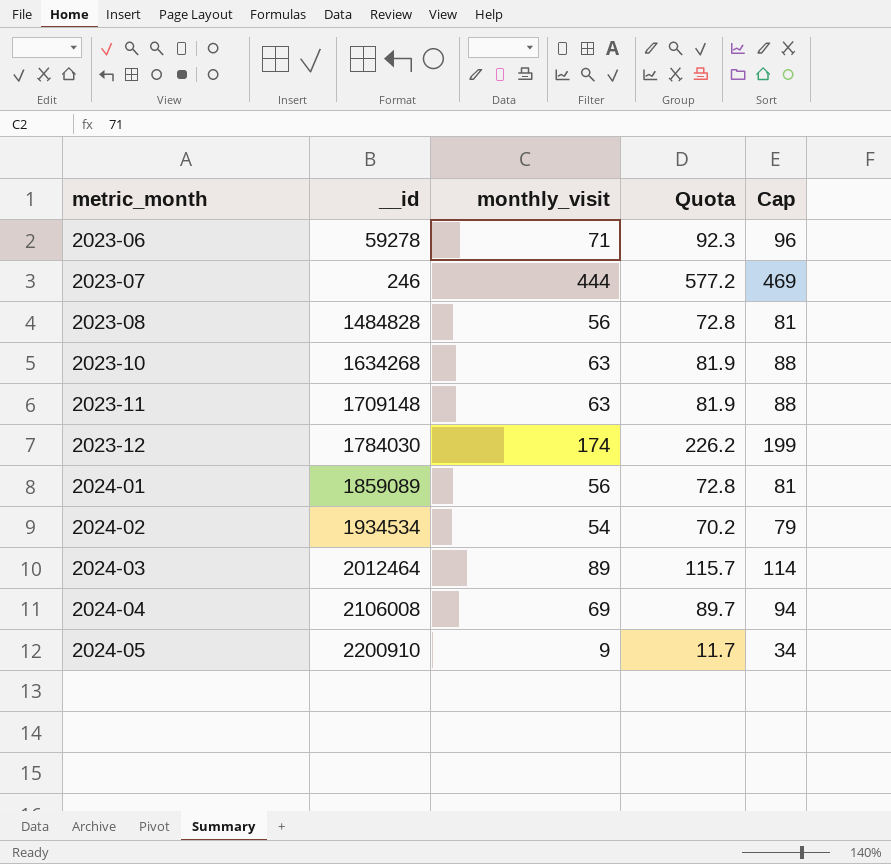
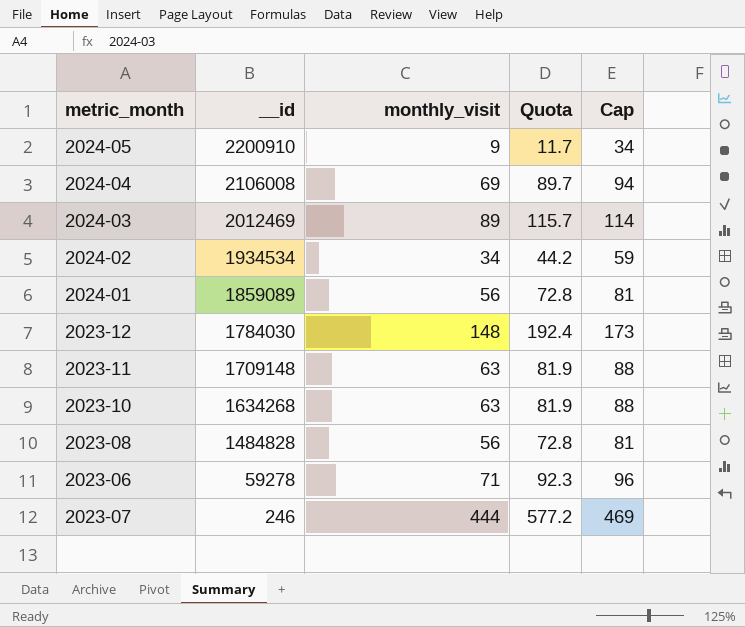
row order: metric_month ascending -> __id descending
2024-03 | __id: 2012464 -> 2012469
2024-02 | monthly_visit: 54 -> 34
2024-02 | Quota: 70.2 -> 44.2
2024-02 | Cap: 79 -> 59
2023-12 | monthly_visit: 174 -> 148
2023-12 | Quota: 226.2 -> 192.4
2023-12 | Cap: 199 -> 173

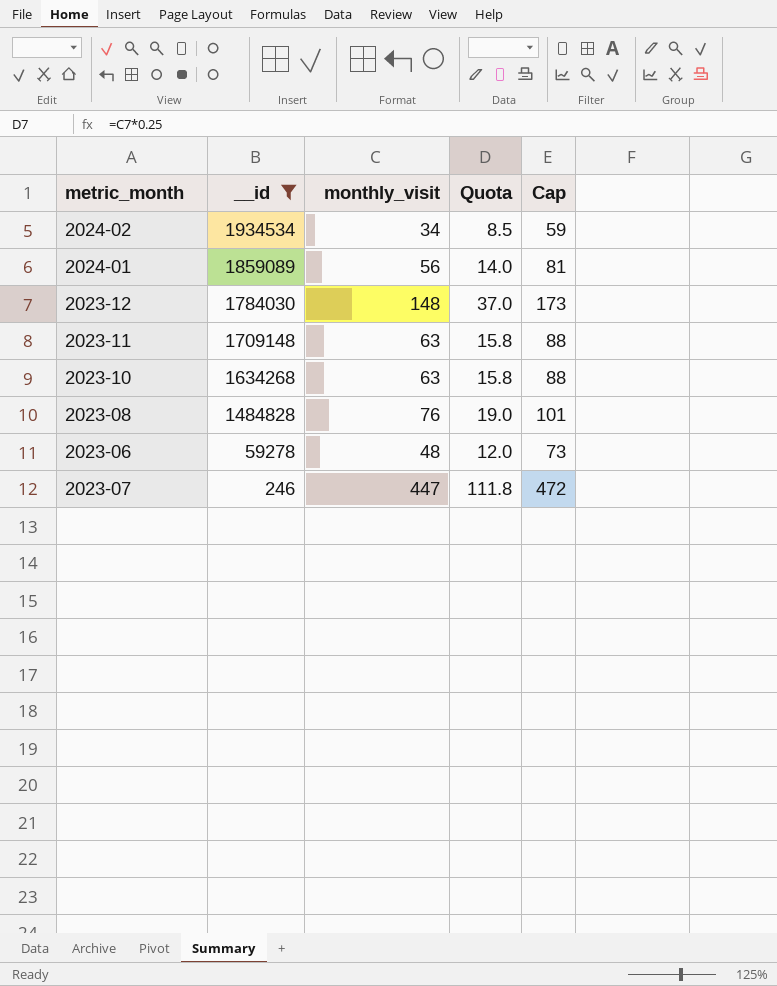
filter: none -> __id <= 1934534
column Quota | formula: [monthly_visit] * 1.3 -> [monthly_visit] * 0.25
2023-08 | monthly_visit: 56 -> 76
2023-08 | Cap: 81 -> 101
2023-06 | monthly_visit: 71 -> 48
2023-06 | Cap: 96 -> 73
2023-07 | monthly_visit: 444 -> 447
2023-07 | Cap: 469 -> 472

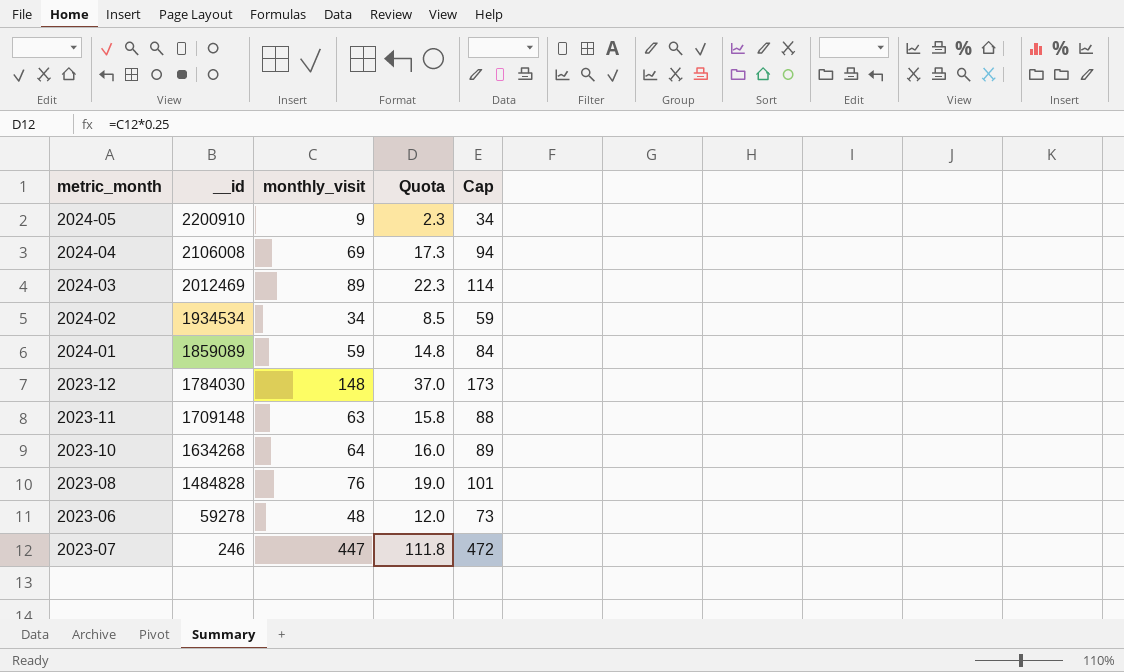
filter: __id <= 1934534 -> none
2024-01 | monthly_visit: 56 -> 59
2024-01 | Quota: 14.0 -> 14.8
2024-01 | Cap: 81 -> 84
2023-10 | monthly_visit: 63 -> 64
2023-10 | Quota: 15.8 -> 16.0
2023-10 | Cap: 88 -> 89

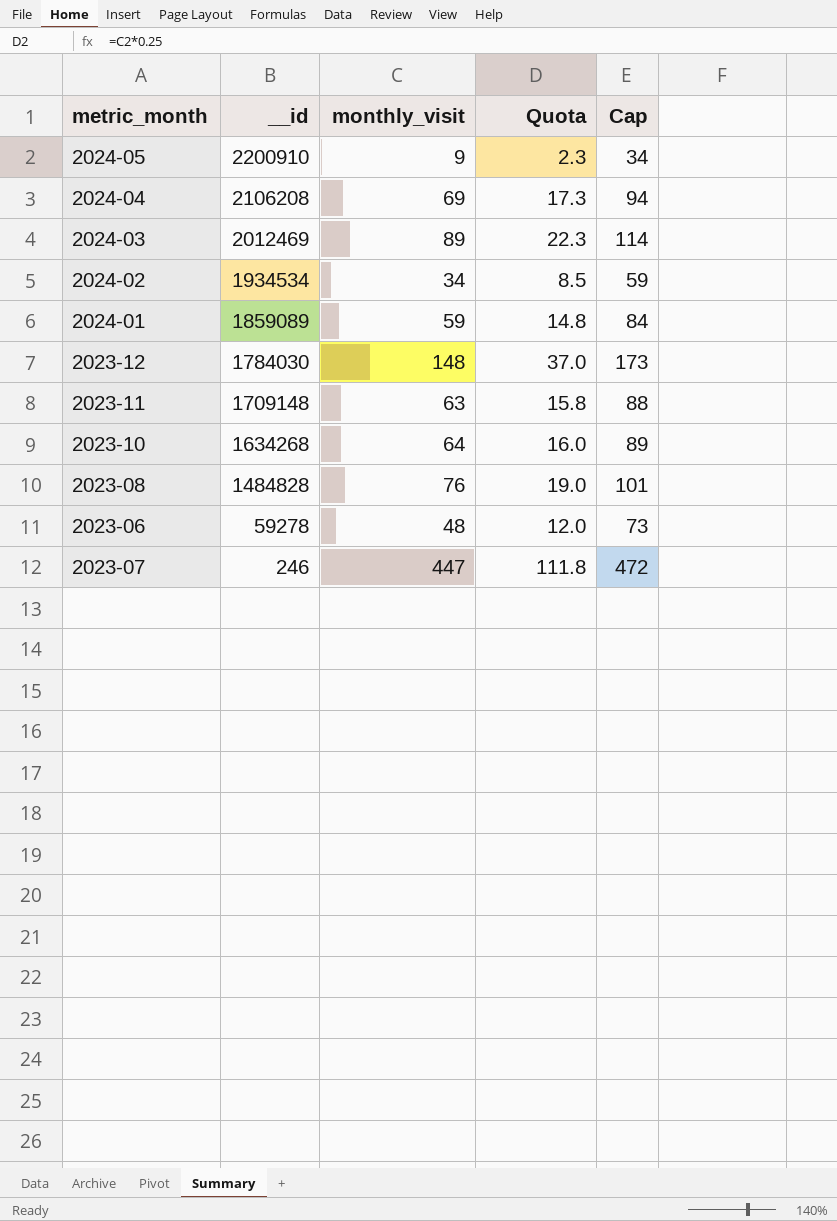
2024-04 | __id: 2106008 -> 2106208

